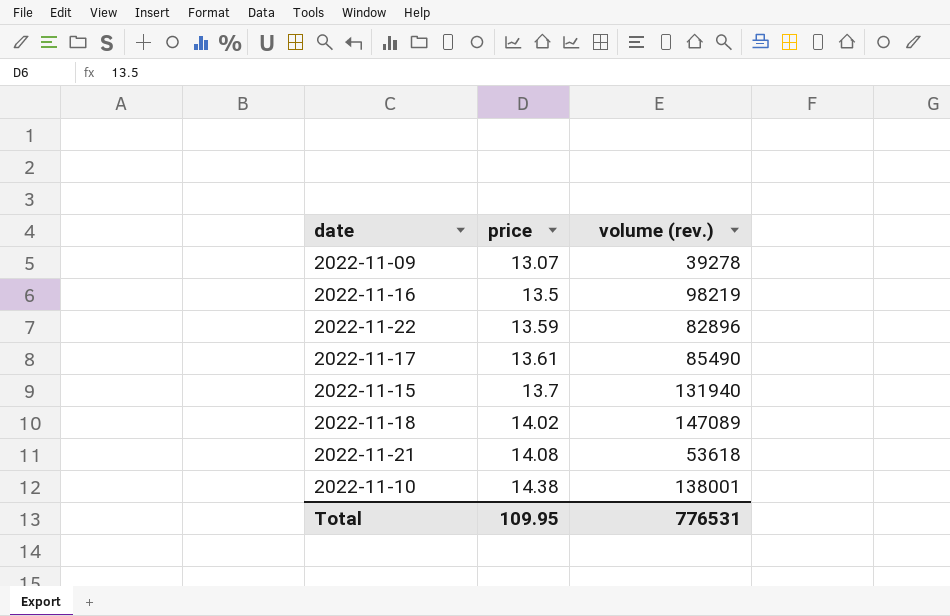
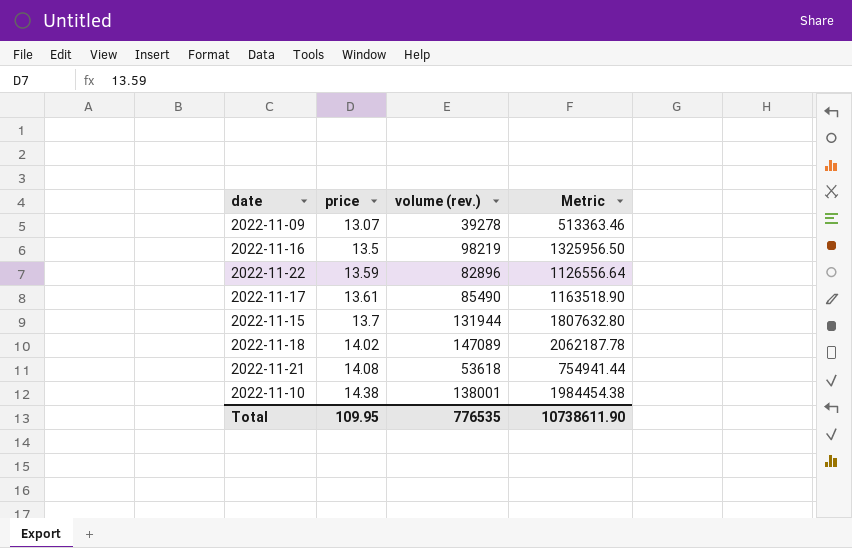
column Metric | formula: none -> [price] * [volume (rev.)]
2022-11-15 | volume (rev.): 131940 -> 131944
Total | volume (rev.): 776531 -> 776535

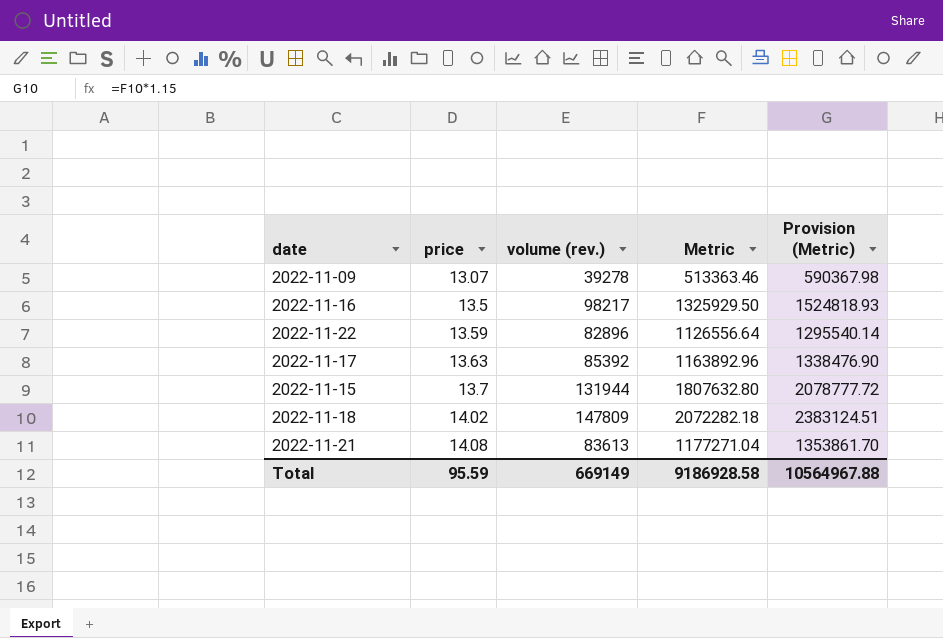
column Provision (Metric) | formula: none -> [Metric] * 1.15
row 2022-11-10: 14.38 | 138001 | 1984454.38 -> none
2022-11-16 | volume (rev.): 98219 -> 98217
2022-11-16 | Metric: 1325956.50 -> 1325929.50
2022-11-17 | price: 13.61 -> 13.63
2022-11-17 | volume (rev.): 85490 -> 85392
2022-11-17 | Metric: 1163518.90 -> 1163892.96
2022-11-18 | volume (rev.): 147089 -> 147809
2022-11-18 | Metric: 2062187.78 -> 2072282.18
2022-11-21 | volume (rev.): 53618 -> 83613
2022-11-21 | Metric: 754941.44 -> 1177271.04
Total | price: 109.95 -> 95.59
Total | volume (rev.): 776535 -> 669149
Total | Metric: 10738611.90 -> 9186928.58

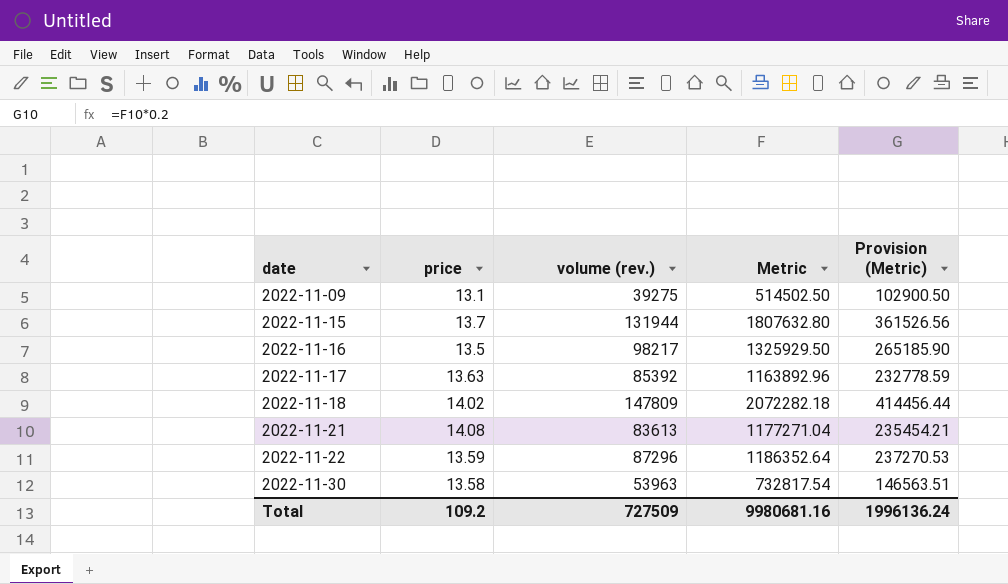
row order: price ascending -> date ascending
column Provision (Metric) | formula: [Metric] * 1.15 -> [Metric] * 0.2
2022-11-09 | price: 13.07 -> 13.1
2022-11-09 | volume (rev.): 39278 -> 39275
2022-11-09 | Metric: 513363.46 -> 514502.50
2022-11-22 | volume (rev.): 82896 -> 87296
2022-11-22 | Metric: 1126556.64 -> 1186352.64
row 2022-11-30: none -> 13.58 | 53963 | 732817.54 | 146563.51
Total | price: 95.59 -> 109.2
Total | volume (rev.): 669149 -> 727509
Total | Metric: 9186928.58 -> 9980681.16
Total | Provision (Metric): 10564967.88 -> 1996136.24

